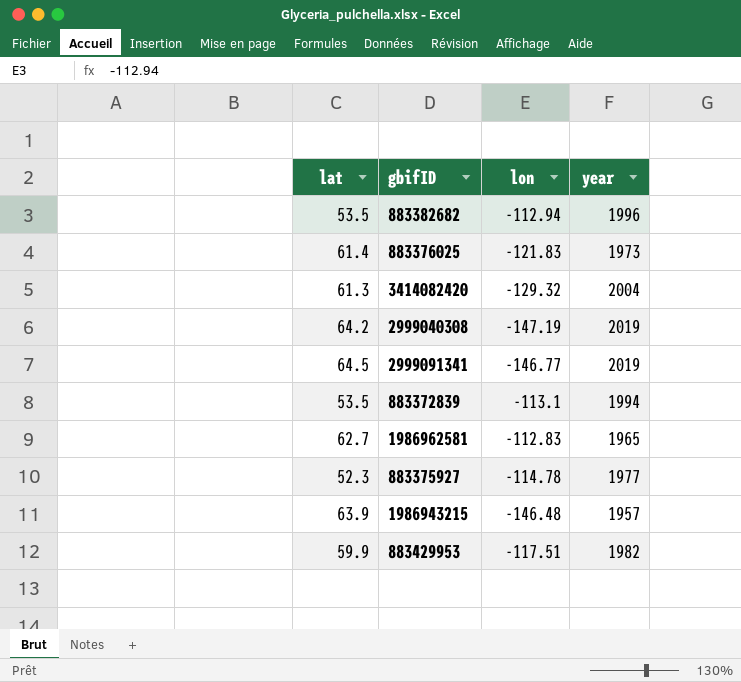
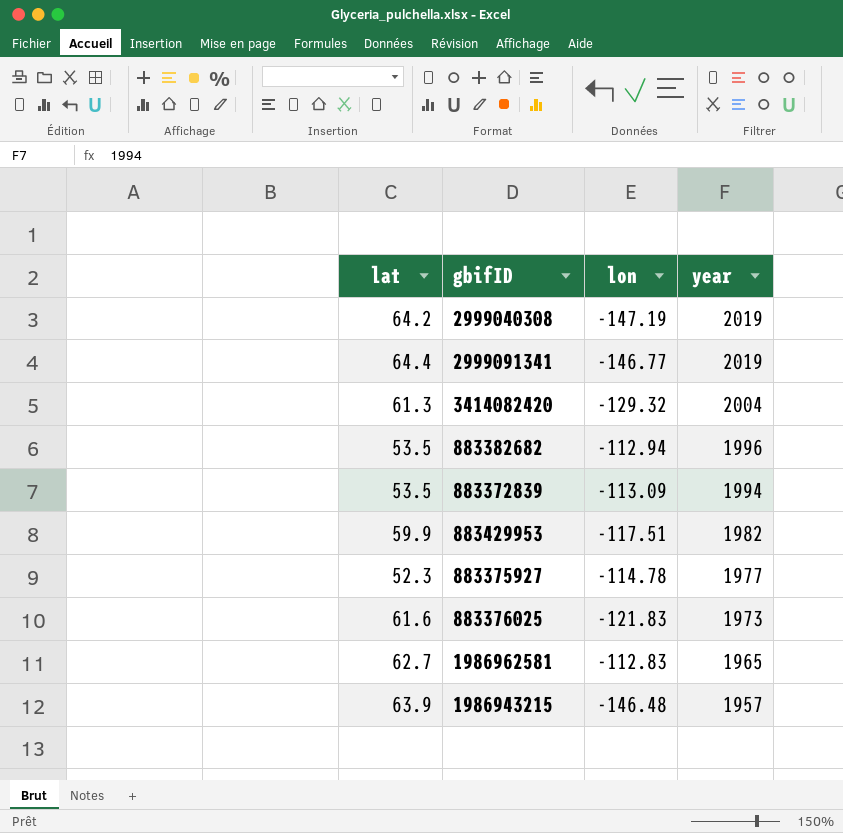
row order: none -> year descending
2999091341 | lat: 64.5 -> 64.4
883372839 | lon: -113.1 -> -113.09
883376025 | lat: 61.4 -> 61.6

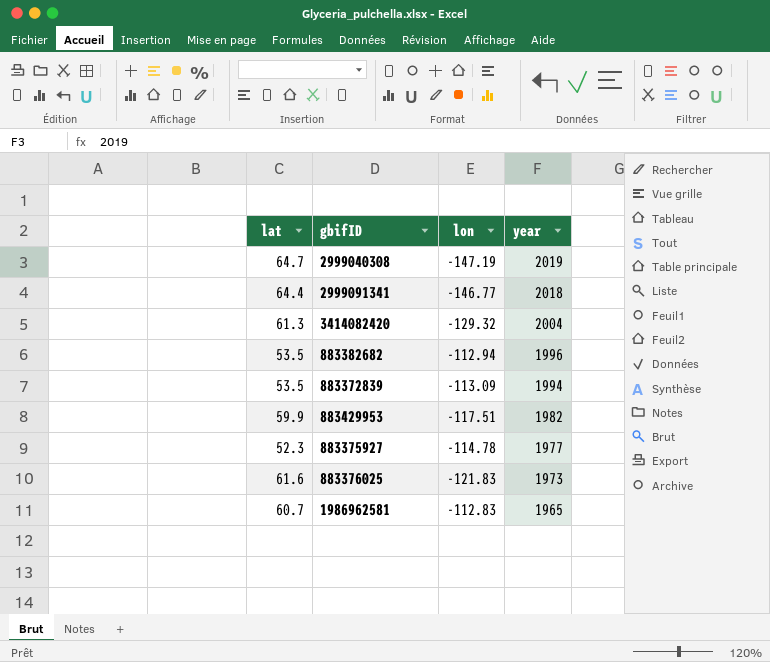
row 1986943215: 63.9 | -146.48 | 1957 -> none
2999040308 | lat: 64.2 -> 64.7
2999091341 | year: 2019 -> 2018
1986962581 | lat: 62.7 -> 60.7

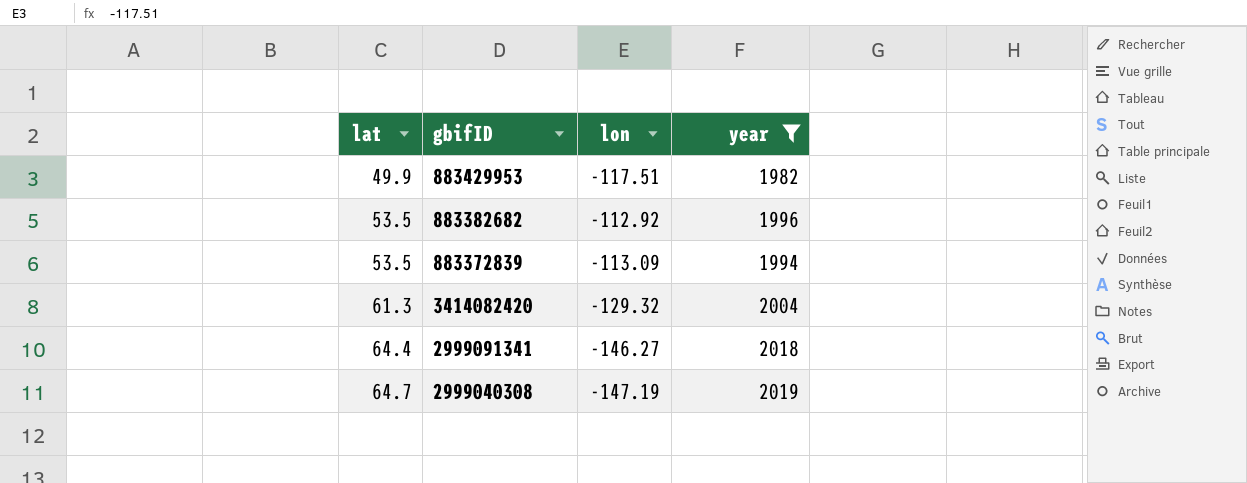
filter: none -> year >= 1982
row order: year descending -> lat ascending
883429953 | lat: 59.9 -> 49.9
883382682 | lon: -112.94 -> -112.92
2999091341 | lon: -146.77 -> -146.27

